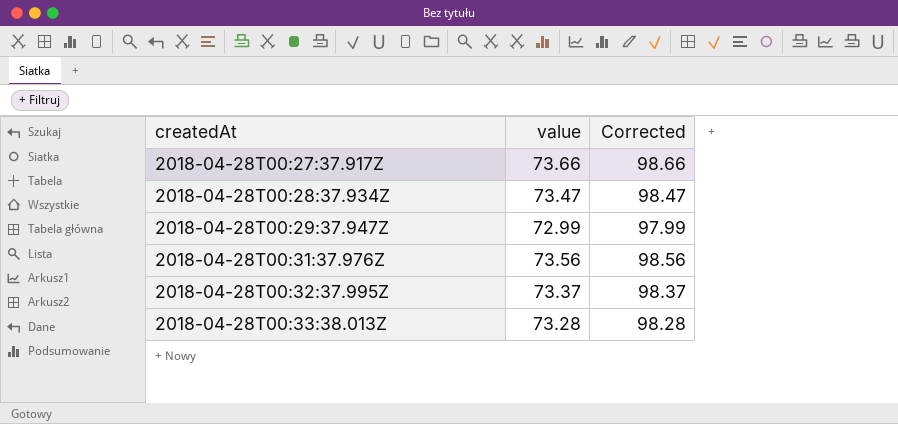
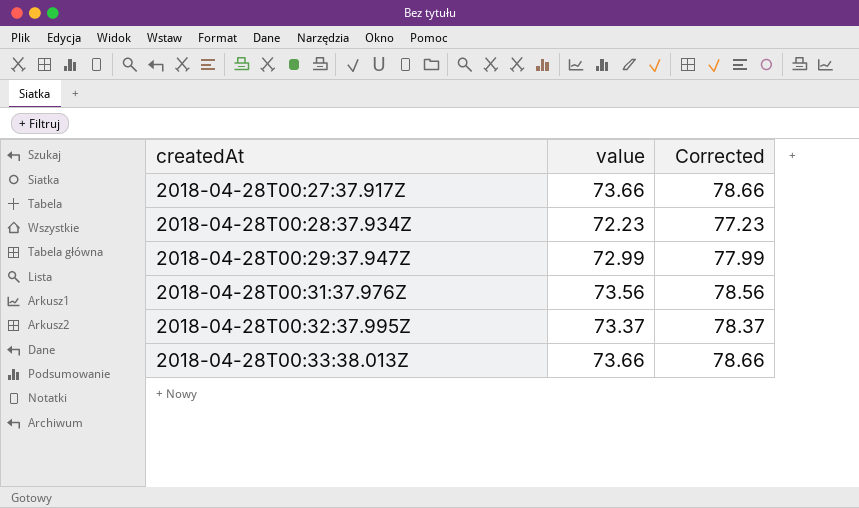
column Corrected | formula: [value] + 25 -> [value] + 5
2018-04-28T00:28:37.934Z | value: 73.47 -> 72.23
2018-04-28T00:33:38.013Z | value: 73.28 -> 73.66

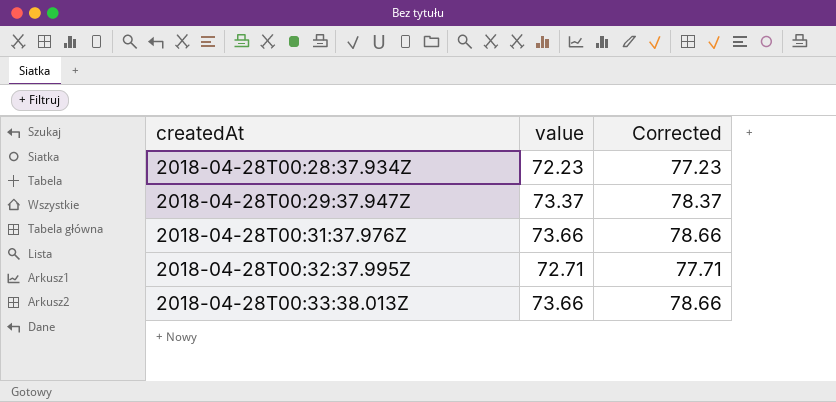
row 2018-04-28T00:27:37.917Z: 73.66 | 78.66 -> none
2018-04-28T00:29:37.947Z | value: 72.99 -> 73.37
2018-04-28T00:29:37.947Z | Corrected: 77.99 -> 78.37
2018-04-28T00:31:37.976Z | value: 73.56 -> 73.66
2018-04-28T00:31:37.976Z | Corrected: 78.56 -> 78.66
2018-04-28T00:32:37.995Z | value: 73.37 -> 72.71
2018-04-28T00:32:37.995Z | Corrected: 78.37 -> 77.71

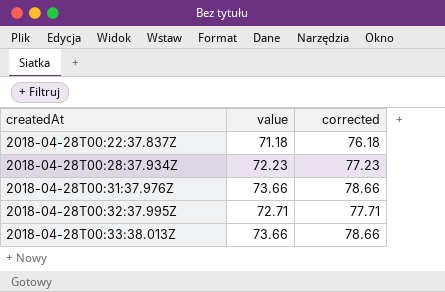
column name: Corrected -> corrected
row 2018-04-28T00:29:37.947Z: 73.37 | 78.37 -> none
row 2018-04-28T00:22:37.837Z: none -> 71.18 | 76.18

